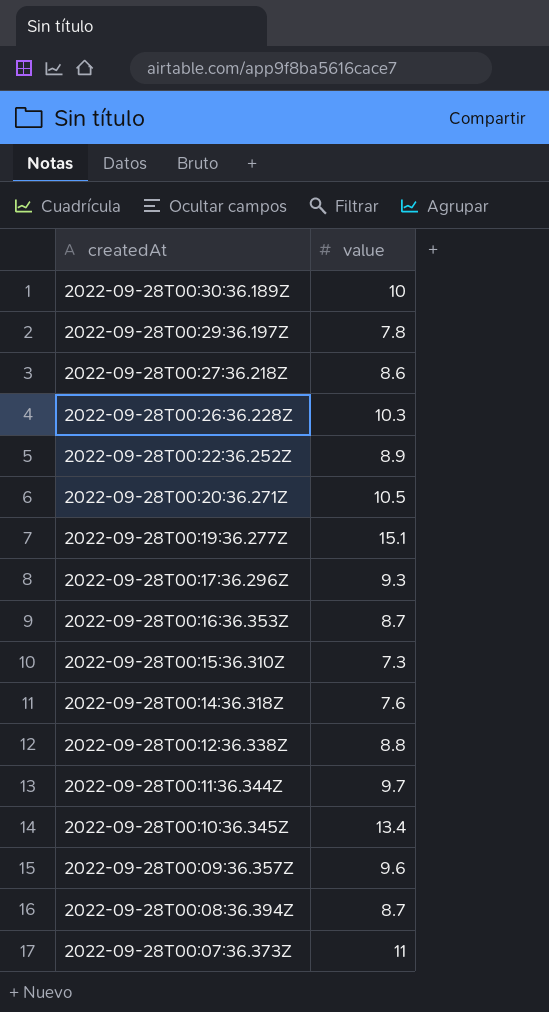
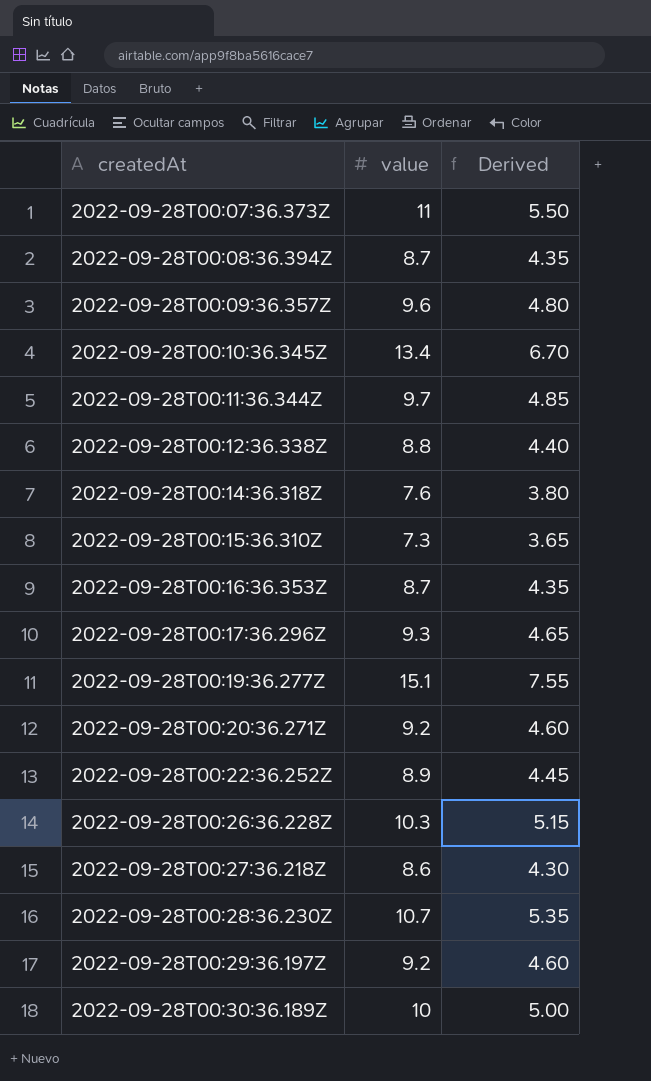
row order: createdAt descending -> createdAt ascending
column Derived | formula: none -> [value] * 0.5
2022-09-28T00:20:36.271Z | value: 10.5 -> 9.2
row 2022-09-28T00:28:36.230Z: none -> 10.7 | 5.35
2022-09-28T00:29:36.197Z | value: 7.8 -> 9.2

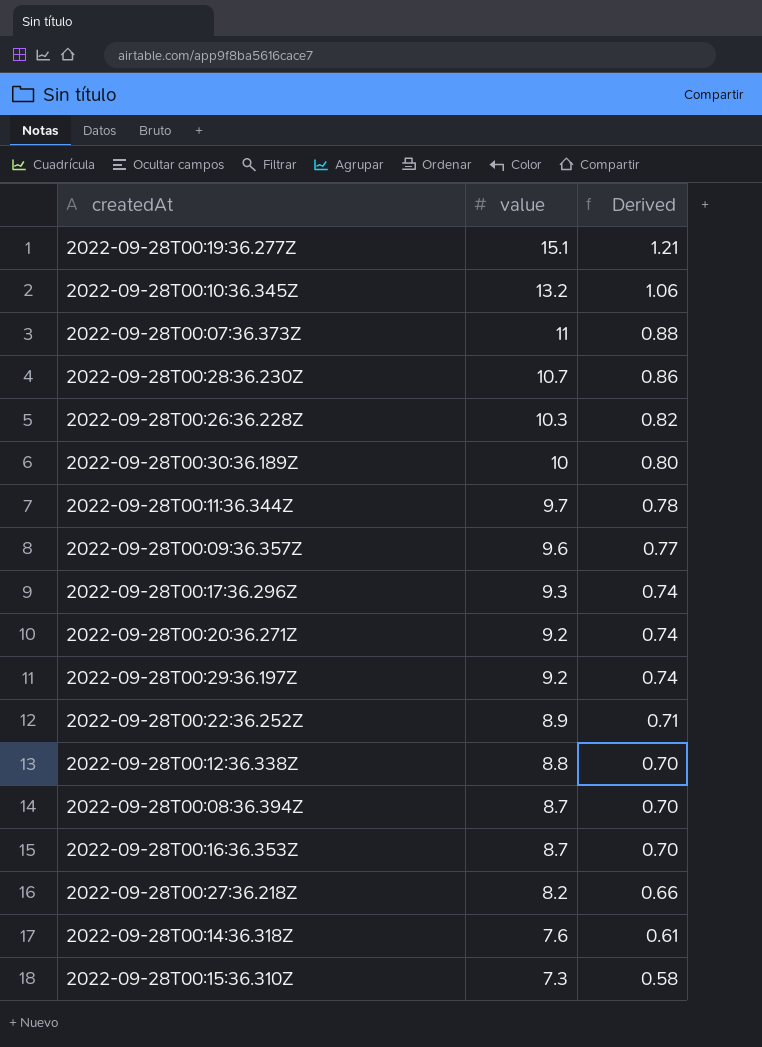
row order: createdAt ascending -> value descending
column Derived | formula: [value] * 0.5 -> [value] * 0.08
2022-09-28T00:10:36.345Z | value: 13.4 -> 13.2
2022-09-28T00:27:36.218Z | value: 8.6 -> 8.2

